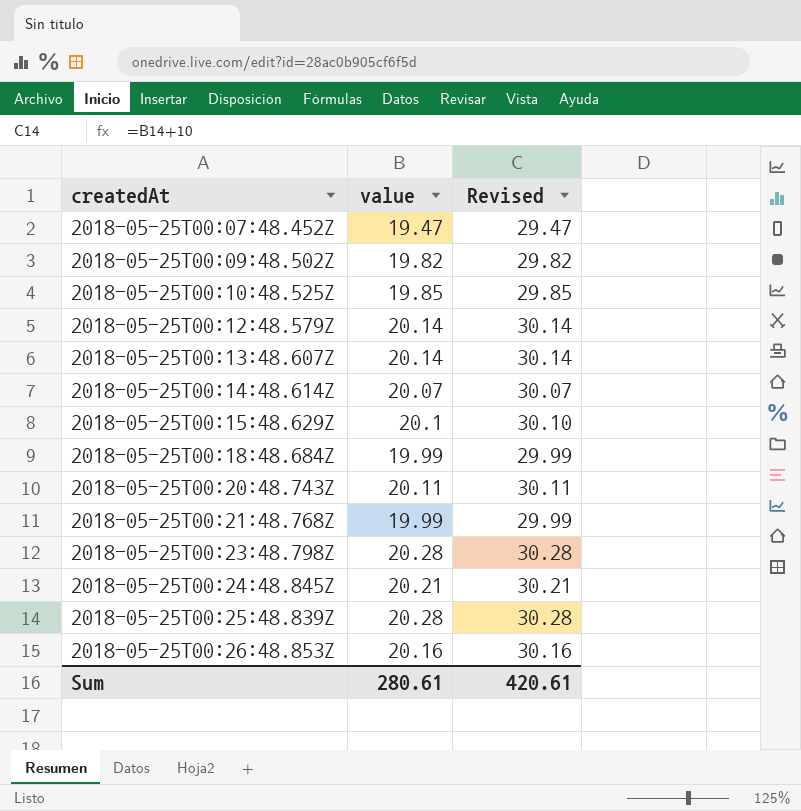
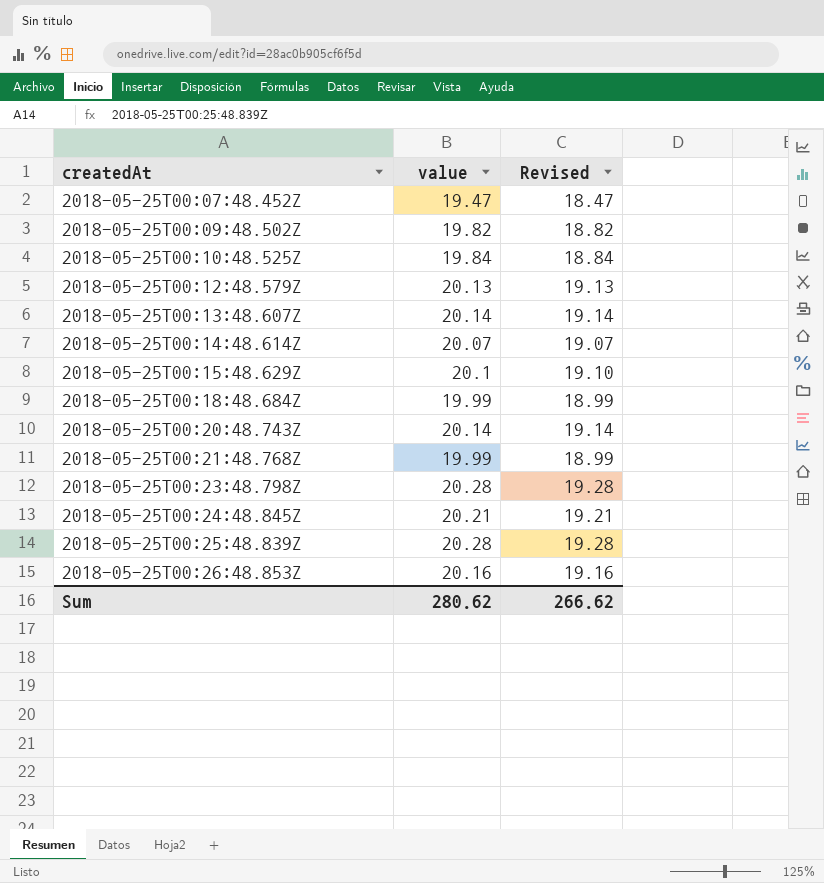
column Revised | formula: [value] + 10 -> [value] - 1
2018-05-25T00:10:48.525Z | value: 19.85 -> 19.84
2018-05-25T00:12:48.579Z | value: 20.14 -> 20.13
2018-05-25T00:20:48.743Z | value: 20.11 -> 20.14
Sum | value: 280.61 -> 280.62
Sum | Revised: 420.61 -> 266.62

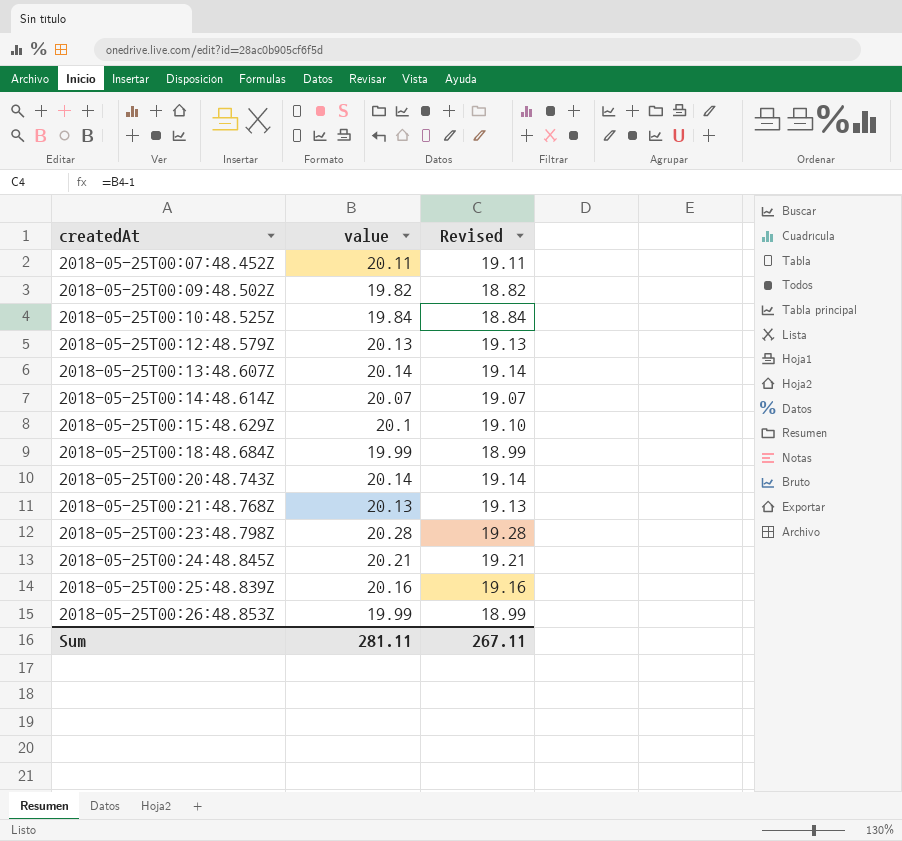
2018-05-25T00:07:48.452Z | value: 19.47 -> 20.11
2018-05-25T00:07:48.452Z | Revised: 18.47 -> 19.11
2018-05-25T00:21:48.768Z | value: 19.99 -> 20.13
2018-05-25T00:21:48.768Z | Revised: 18.99 -> 19.13
2018-05-25T00:25:48.839Z | value: 20.28 -> 20.16
2018-05-25T00:25:48.839Z | Revised: 19.28 -> 19.16
2018-05-25T00:26:48.853Z | value: 20.16 -> 19.99
2018-05-25T00:26:48.853Z | Revised: 19.16 -> 18.99
Sum | value: 280.62 -> 281.11
Sum | Revised: 266.62 -> 267.11

